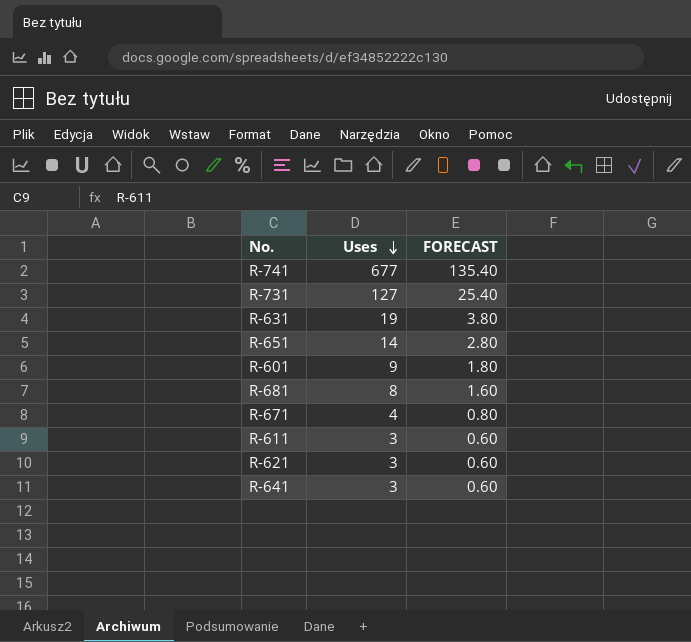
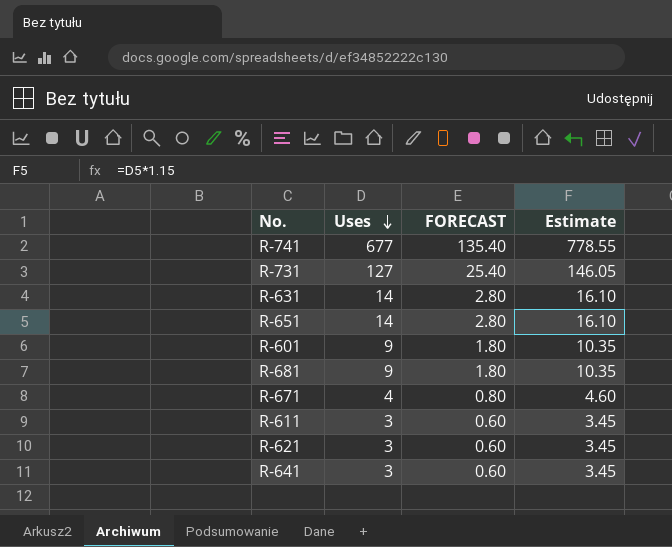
column Estimate | formula: none -> [Uses] * 1.15
R-631 | Uses: 19 -> 14
R-631 | FORECAST: 3.80 -> 2.80
R-681 | Uses: 8 -> 9
R-681 | FORECAST: 1.60 -> 1.80

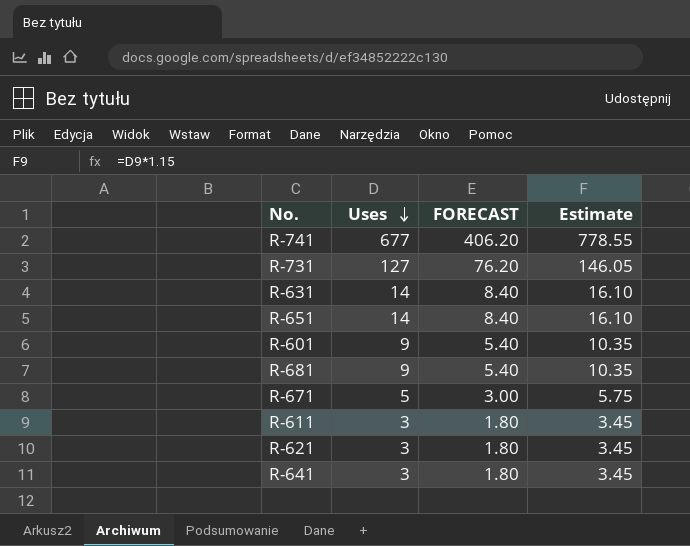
column FORECAST | formula: [Uses] * 0.2 -> [Uses] * 0.6
R-671 | Uses: 4 -> 5
R-671 | Estimate: 4.60 -> 5.75

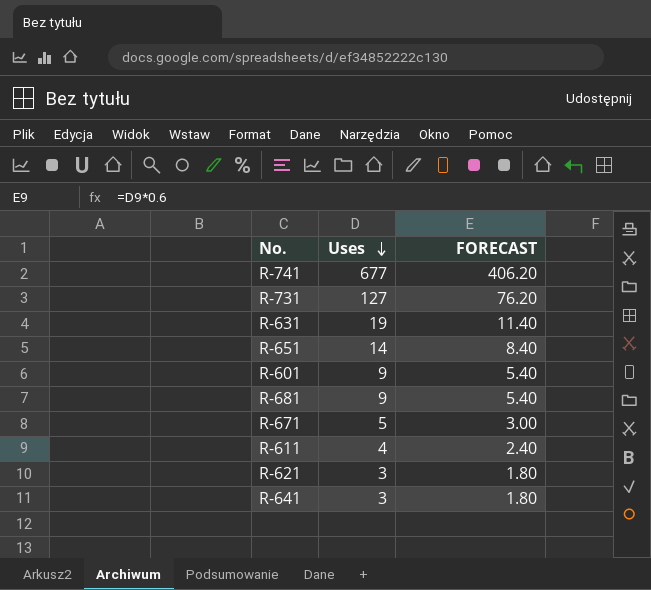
column Estimate | formula: [Uses] * 1.15 -> none
R-631 | Uses: 14 -> 19
R-631 | FORECAST: 8.40 -> 11.40
R-611 | Uses: 3 -> 4
R-611 | FORECAST: 1.80 -> 2.40

